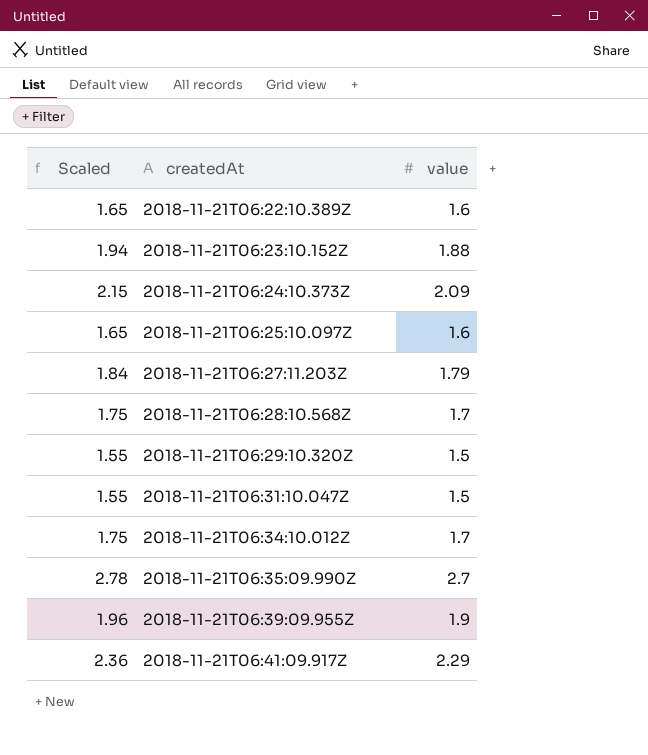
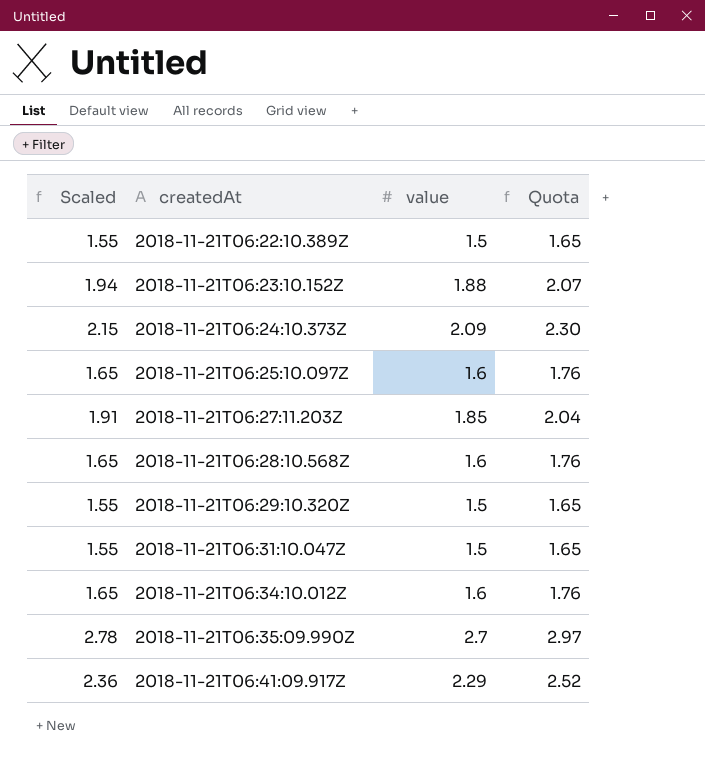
column Quota | formula: none -> [value] * 1.1
row 2018-11-21T06:39:09.955Z: 1.96 | 1.9 -> none
2018-11-21T06:22:10.389Z | Scaled: 1.65 -> 1.55
2018-11-21T06:22:10.389Z | value: 1.6 -> 1.5
2018-11-21T06:27:11.203Z | Scaled: 1.84 -> 1.91
2018-11-21T06:27:11.203Z | value: 1.79 -> 1.85
2018-11-21T06:28:10.568Z | Scaled: 1.75 -> 1.65
2018-11-21T06:28:10.568Z | value: 1.7 -> 1.6
2018-11-21T06:34:10.012Z | Scaled: 1.75 -> 1.65
2018-11-21T06:34:10.012Z | value: 1.7 -> 1.6

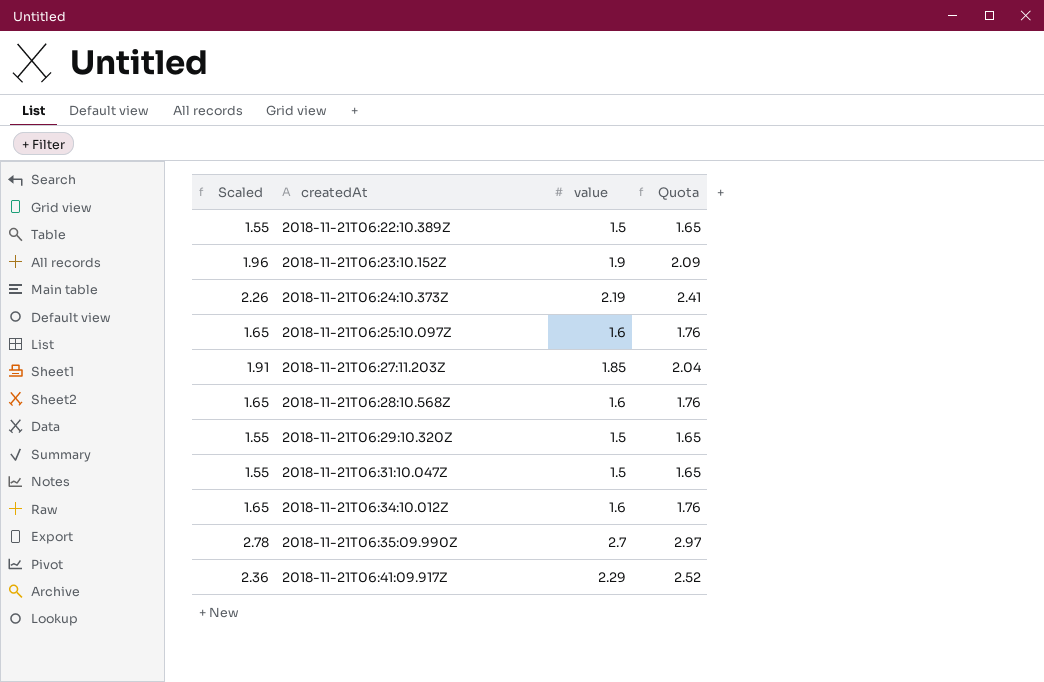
2018-11-21T06:23:10.152Z | Scaled: 1.94 -> 1.96
2018-11-21T06:23:10.152Z | value: 1.88 -> 1.9
2018-11-21T06:23:10.152Z | Quota: 2.07 -> 2.09
2018-11-21T06:24:10.373Z | Scaled: 2.15 -> 2.26
2018-11-21T06:24:10.373Z | value: 2.09 -> 2.19
2018-11-21T06:24:10.373Z | Quota: 2.30 -> 2.41

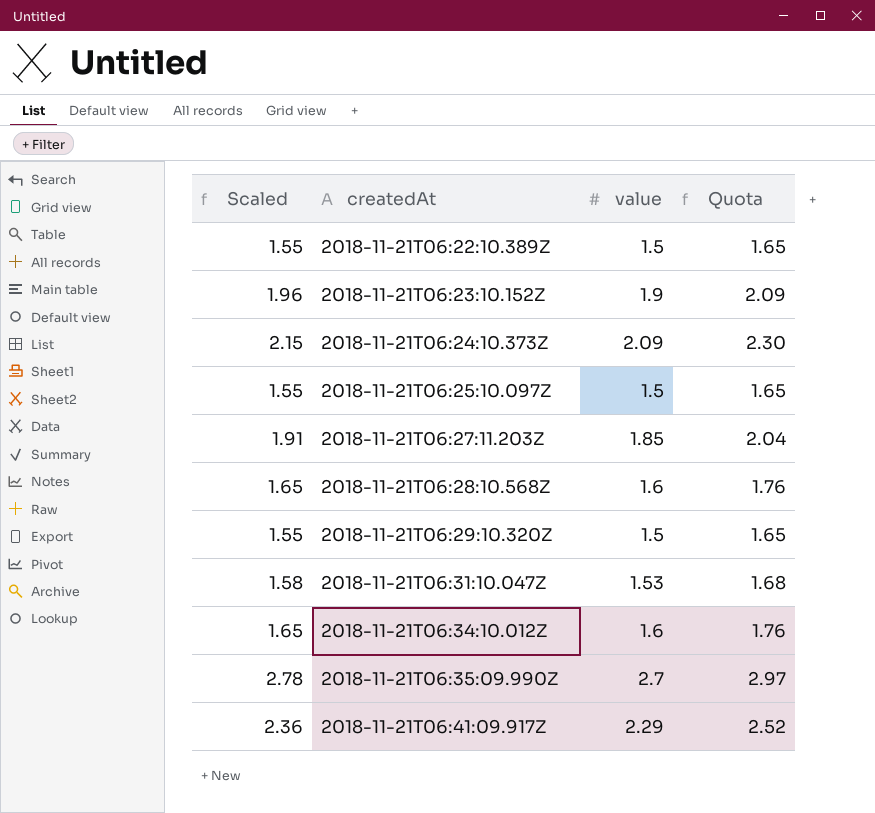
2018-11-21T06:24:10.373Z | Scaled: 2.26 -> 2.15
2018-11-21T06:24:10.373Z | value: 2.19 -> 2.09
2018-11-21T06:24:10.373Z | Quota: 2.41 -> 2.30
2018-11-21T06:25:10.097Z | Scaled: 1.65 -> 1.55
2018-11-21T06:25:10.097Z | value: 1.6 -> 1.5
2018-11-21T06:25:10.097Z | Quota: 1.76 -> 1.65
2018-11-21T06:31:10.047Z | Scaled: 1.55 -> 1.58
2018-11-21T06:31:10.047Z | value: 1.5 -> 1.53
2018-11-21T06:31:10.047Z | Quota: 1.65 -> 1.68

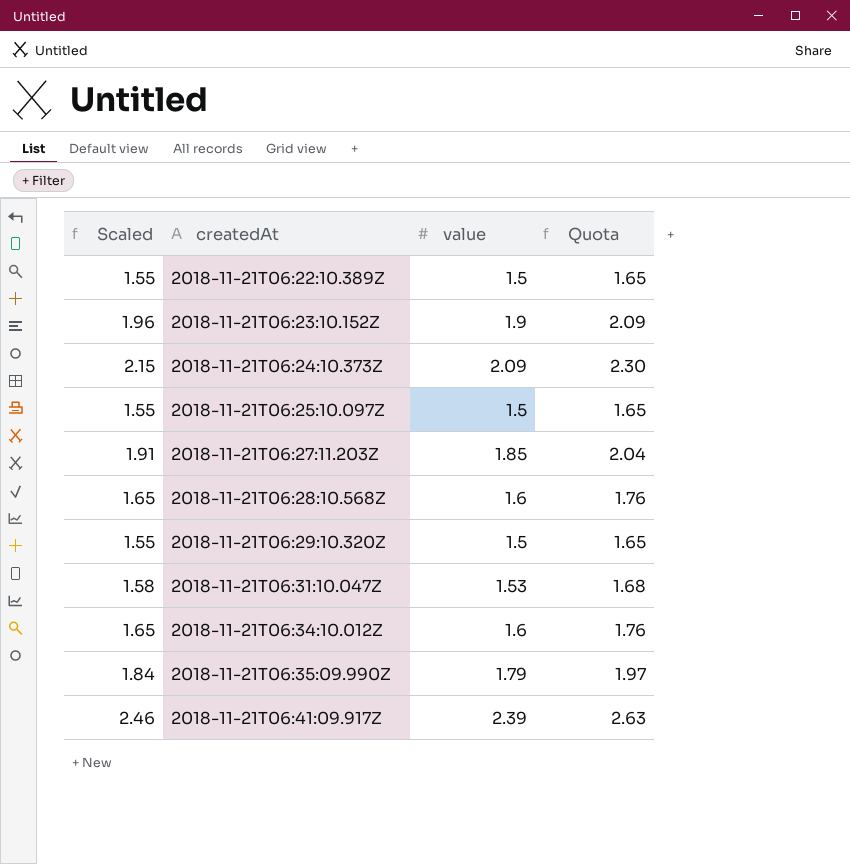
2018-11-21T06:35:09.990Z | Scaled: 2.78 -> 1.84
2018-11-21T06:35:09.990Z | value: 2.7 -> 1.79
2018-11-21T06:35:09.990Z | Quota: 2.97 -> 1.97
2018-11-21T06:41:09.917Z | Scaled: 2.36 -> 2.46
2018-11-21T06:41:09.917Z | value: 2.29 -> 2.39
2018-11-21T06:41:09.917Z | Quota: 2.52 -> 2.63

